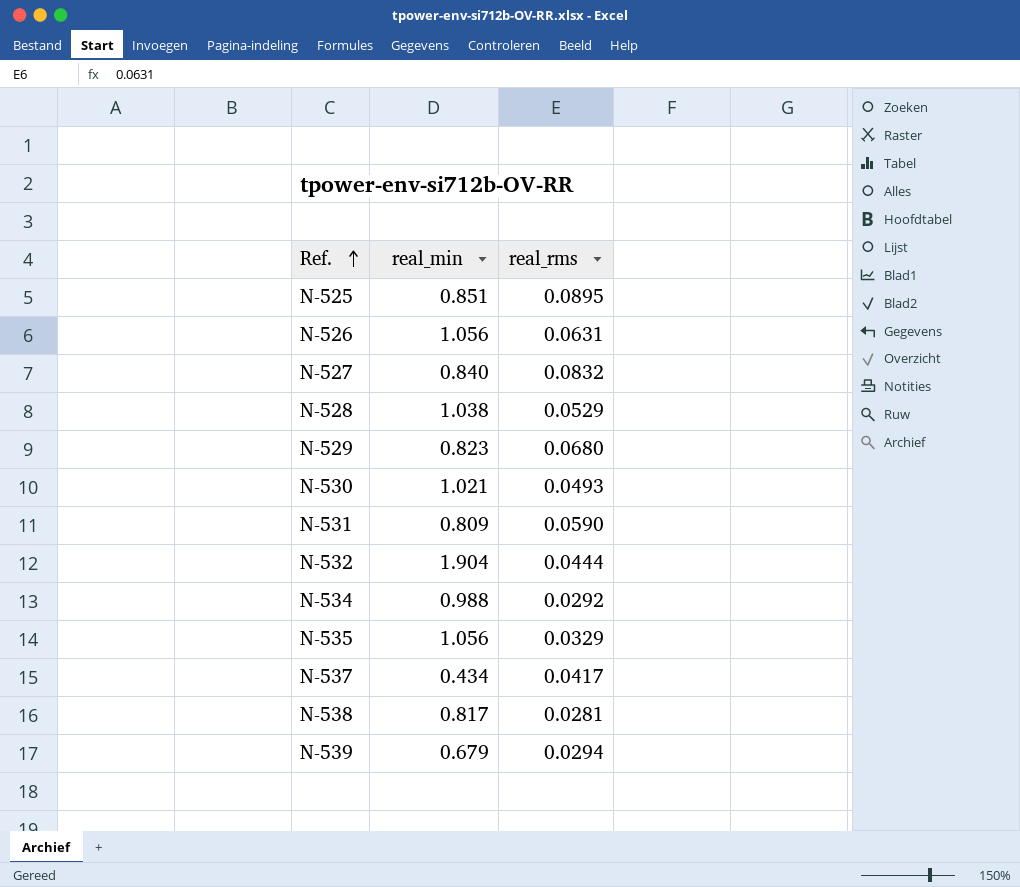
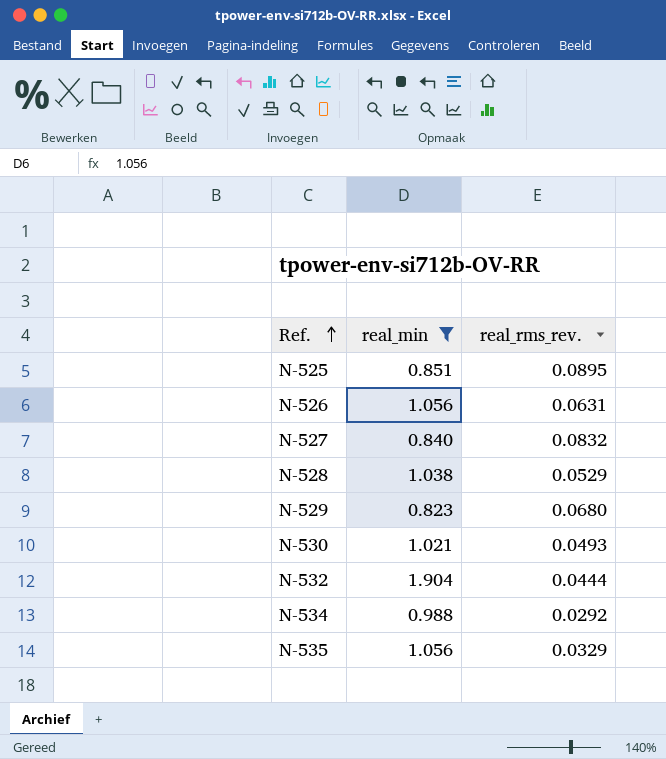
filter: none -> real_min >= 0.823
column name: real_rms -> real_rms_rev.

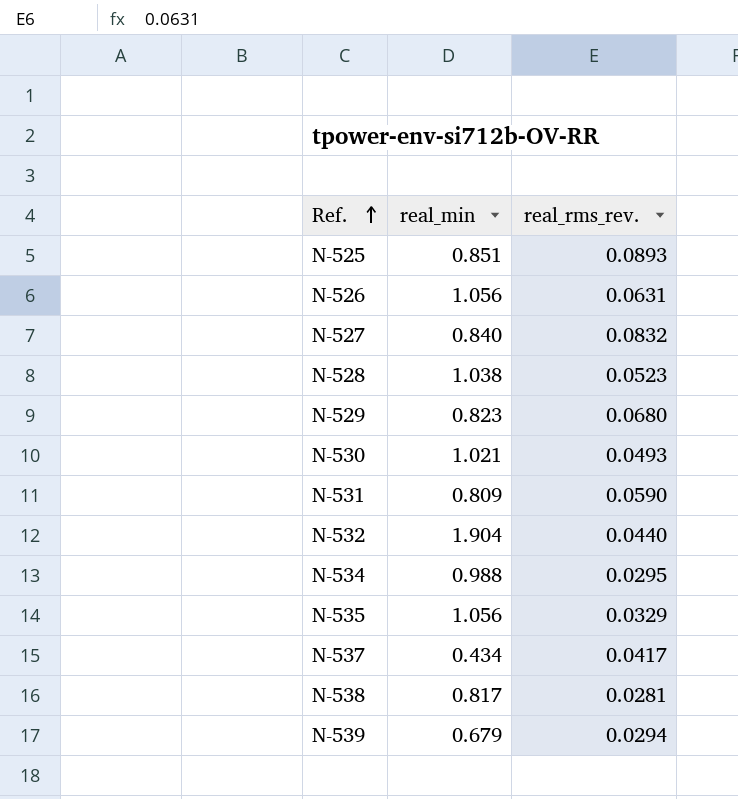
filter: real_min >= 0.823 -> none
N-525 | real_rms_rev.: 0.0895 -> 0.0893
N-528 | real_rms_rev.: 0.0529 -> 0.0523
N-532 | real_rms_rev.: 0.0444 -> 0.0440
N-534 | real_rms_rev.: 0.0292 -> 0.0295

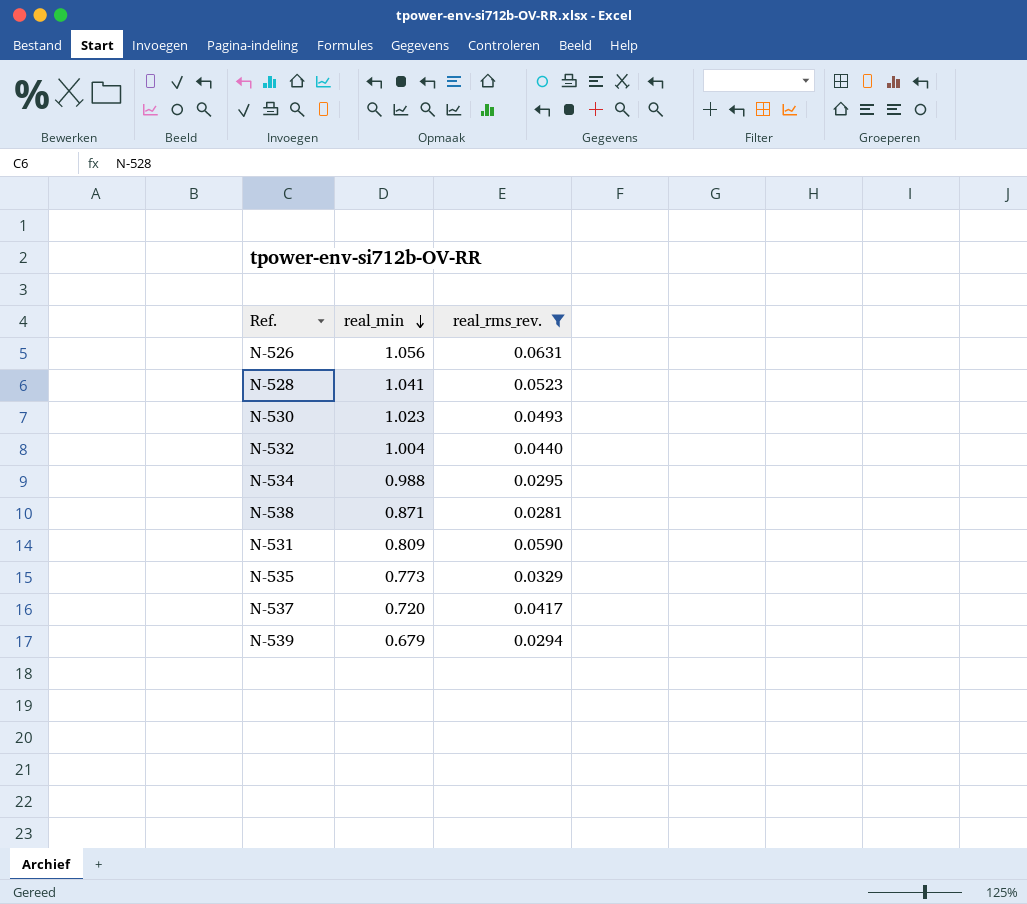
filter: none -> real_rms_rev. <= 0.0631
row order: Ref. ascending -> real_min descending
N-528 | real_min: 1.038 -> 1.041
N-530 | real_min: 1.021 -> 1.023
N-532 | real_min: 1.904 -> 1.004
N-538 | real_min: 0.817 -> 0.871
N-535 | real_min: 1.056 -> 0.773
N-537 | real_min: 0.434 -> 0.720

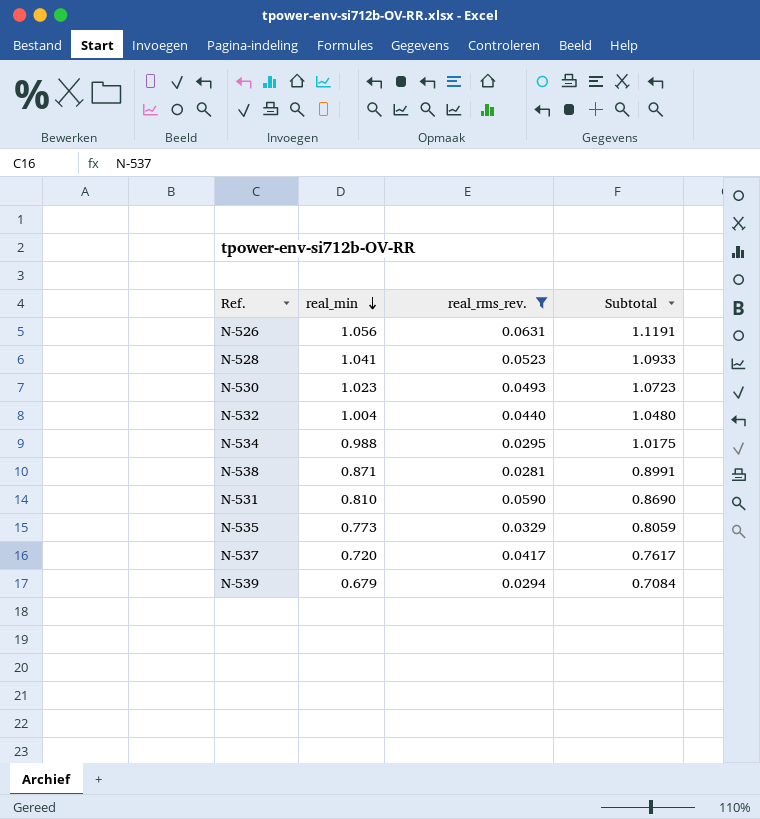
column Subtotal | formula: none -> [real_min] + [real_rms_rev.]
N-531 | real_min: 0.809 -> 0.810

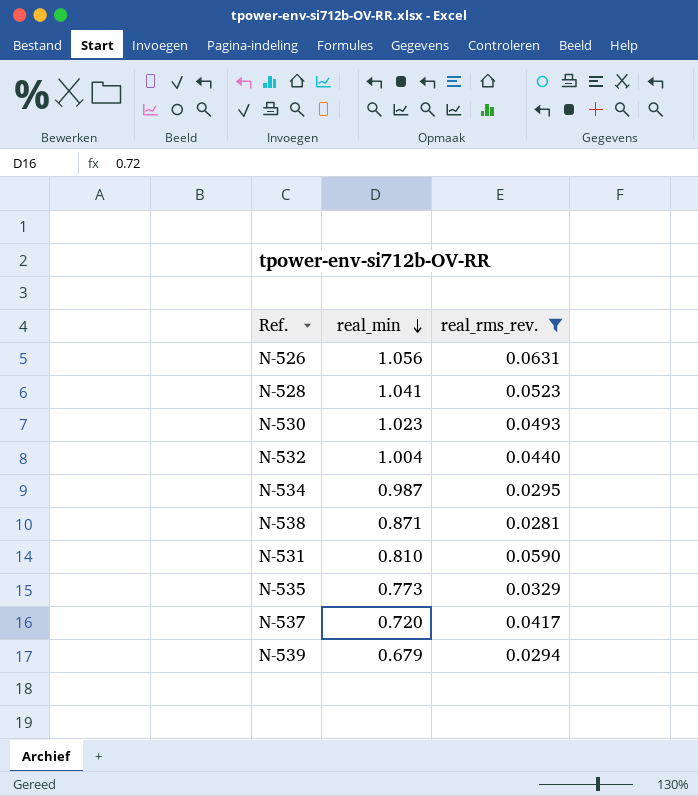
column Subtotal | formula: [real_min] + [real_rms_rev.] -> none
N-534 | real_min: 0.988 -> 0.987

